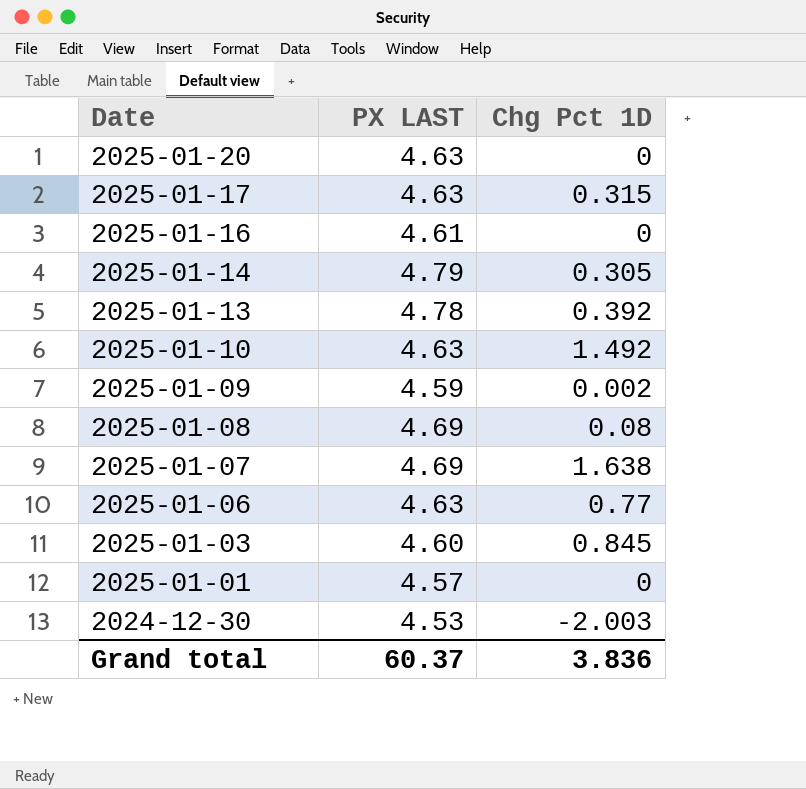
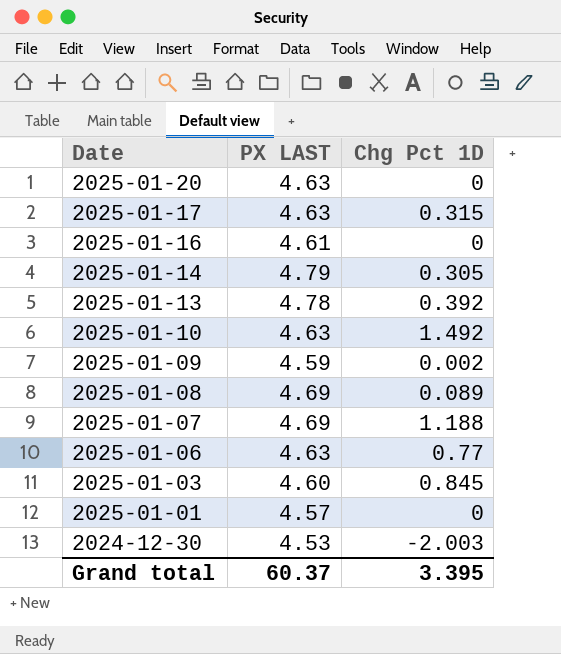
2025-01-08 | Chg Pct 1D: 0.08 -> 0.089
2025-01-07 | Chg Pct 1D: 1.638 -> 1.188
Grand total | Chg Pct 1D: 3.836 -> 3.395

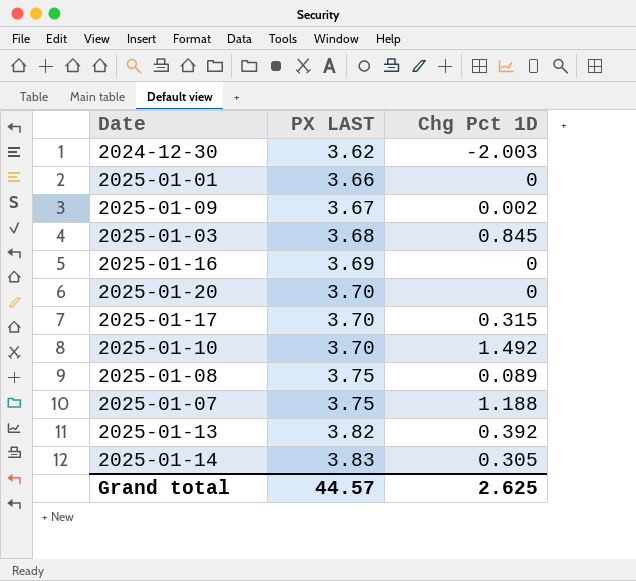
row order: Date descending -> PX LAST ascending
row 2025-01-06: 4.63 | 0.77 -> none
2024-12-30 | PX LAST: 4.53 -> 3.62
2025-01-01 | PX LAST: 4.57 -> 3.66
2025-01-09 | PX LAST: 4.59 -> 3.67
2025-01-03 | PX LAST: 4.60 -> 3.68
2025-01-16 | PX LAST: 4.61 -> 3.69
2025-01-20 | PX LAST: 4.63 -> 3.70
2025-01-17 | PX LAST: 4.63 -> 3.70
2025-01-10 | PX LAST: 4.63 -> 3.70
2025-01-08 | PX LAST: 4.69 -> 3.75
2025-01-07 | PX LAST: 4.69 -> 3.75
2025-01-13 | PX LAST: 4.78 -> 3.82
2025-01-14 | PX LAST: 4.79 -> 3.83
Grand total | PX LAST: 60.37 -> 44.57
Grand total | Chg Pct 1D: 3.395 -> 2.625

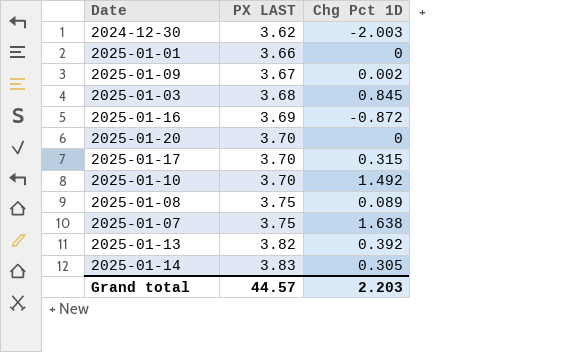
2025-01-16 | Chg Pct 1D: 0 -> -0.872
2025-01-07 | Chg Pct 1D: 1.188 -> 1.638
Grand total | Chg Pct 1D: 2.625 -> 2.203

